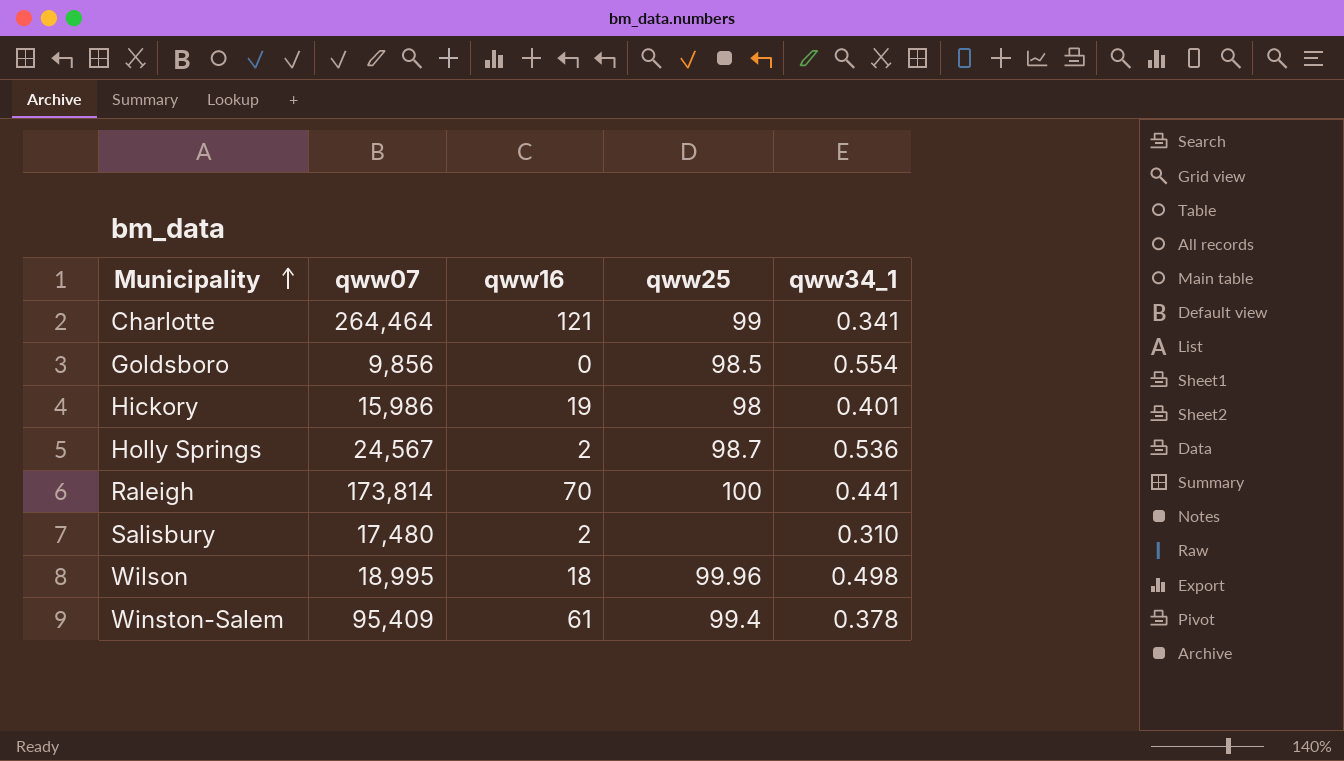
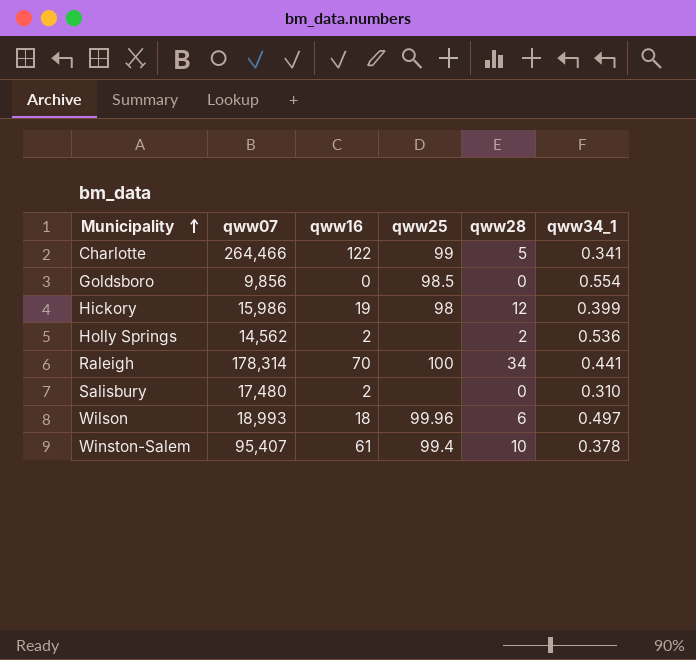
column qww28 | position: none -> 5
Charlotte | qww07: 264,464 -> 264,466
Charlotte | qww16: 121 -> 122
Hickory | qww34_1: 0.401 -> 0.399
Holly Springs | qww07: 24,567 -> 14,562
Holly Springs | qww25: 98.7 -> none
Raleigh | qww07: 173,814 -> 178,314
Wilson | qww07: 18,995 -> 18,993
Wilson | qww34_1: 0.498 -> 0.497
Winston-Salem | qww07: 95,409 -> 95,407

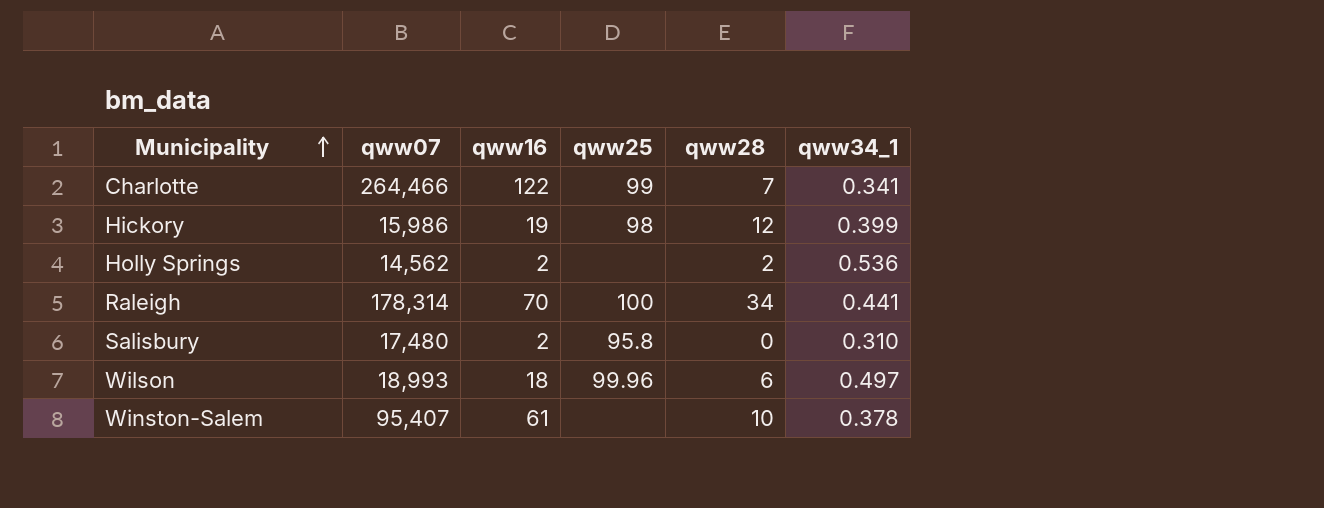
row Goldsboro: 9,856 | 0 | 98.5 | 0 | 0.554 -> none
Charlotte | qww28: 5 -> 7
Salisbury | qww25: none -> 95.8
Winston-Salem | qww25: 99.4 -> none

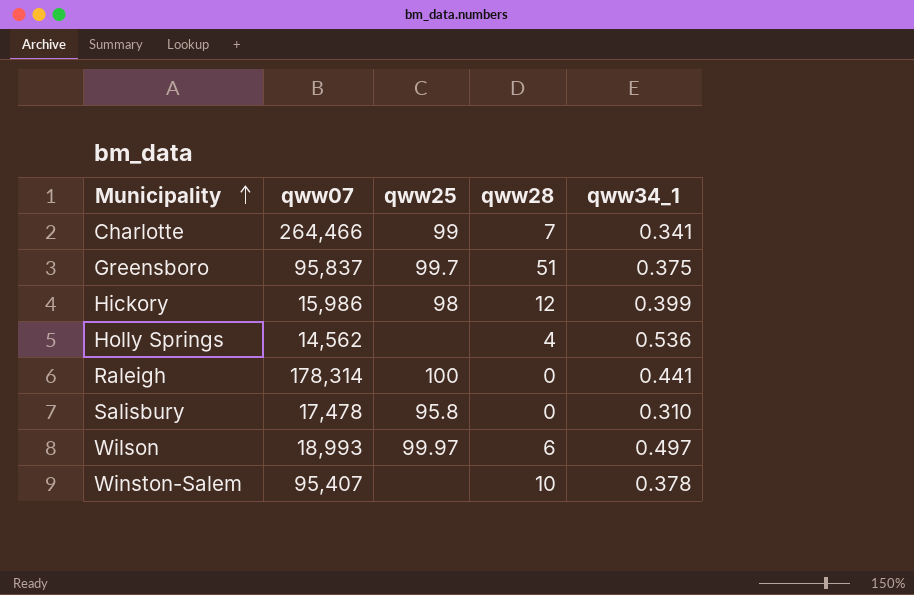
column qww16 | position: 3 -> none
row Greensboro: none -> 95,837 | 99.7 | 51 | 0.375
Holly Springs | qww28: 2 -> 4
Raleigh | qww28: 34 -> 0
Salisbury | qww07: 17,480 -> 17,478
Wilson | qww25: 99.96 -> 99.97

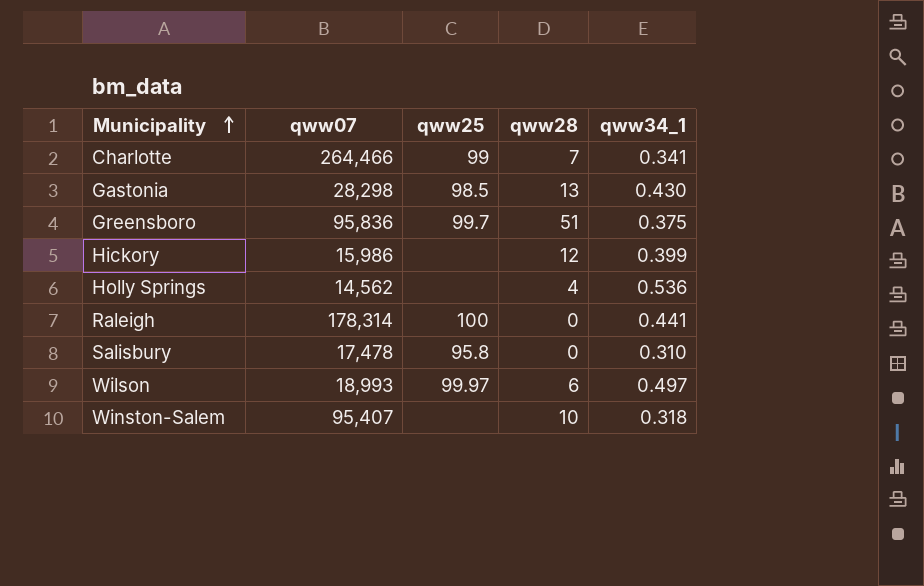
row Gastonia: none -> 28,298 | 98.5 | 13 | 0.430
Greensboro | qww07: 95,837 -> 95,836
Hickory | qww25: 98 -> none
Winston-Salem | qww34_1: 0.378 -> 0.318

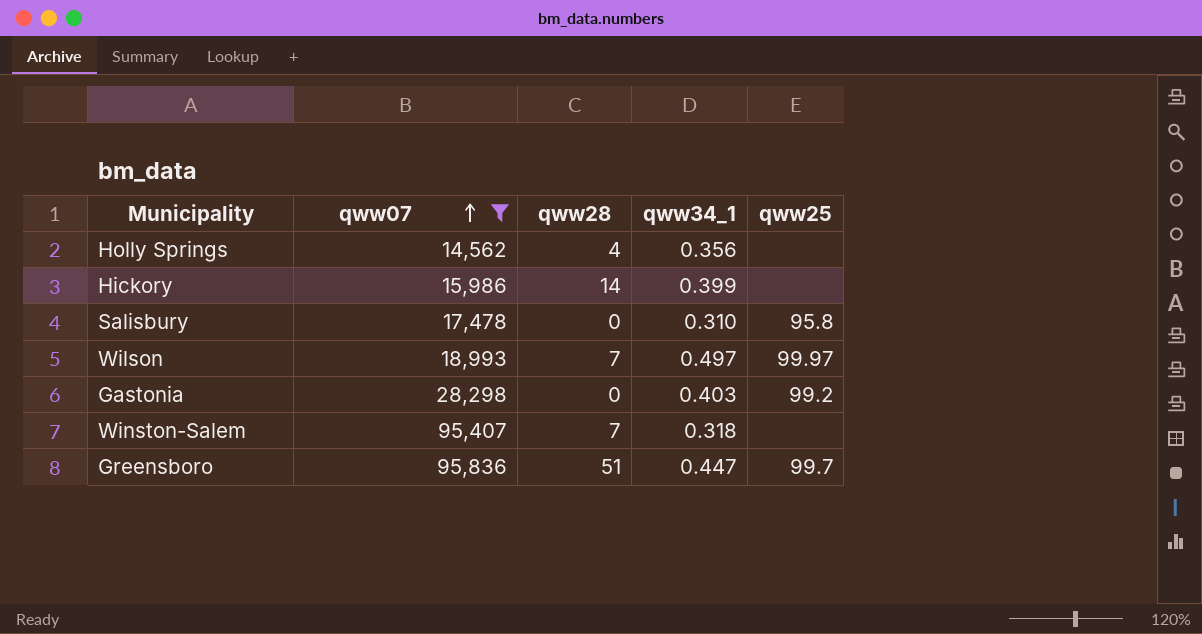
filter: none -> qww07 <= 95,836
row order: Municipality ascending -> qww07 ascending
column qww25 | position: 3 -> 5
Holly Springs | qww34_1: 0.536 -> 0.356
Hickory | qww28: 12 -> 14
Wilson | qww28: 6 -> 7
Gastonia | qww28: 13 -> 0
Gastonia | qww34_1: 0.430 -> 0.403
Gastonia | qww25: 98.5 -> 99.2
Winston-Salem | qww28: 10 -> 7
Greensboro | qww34_1: 0.375 -> 0.447

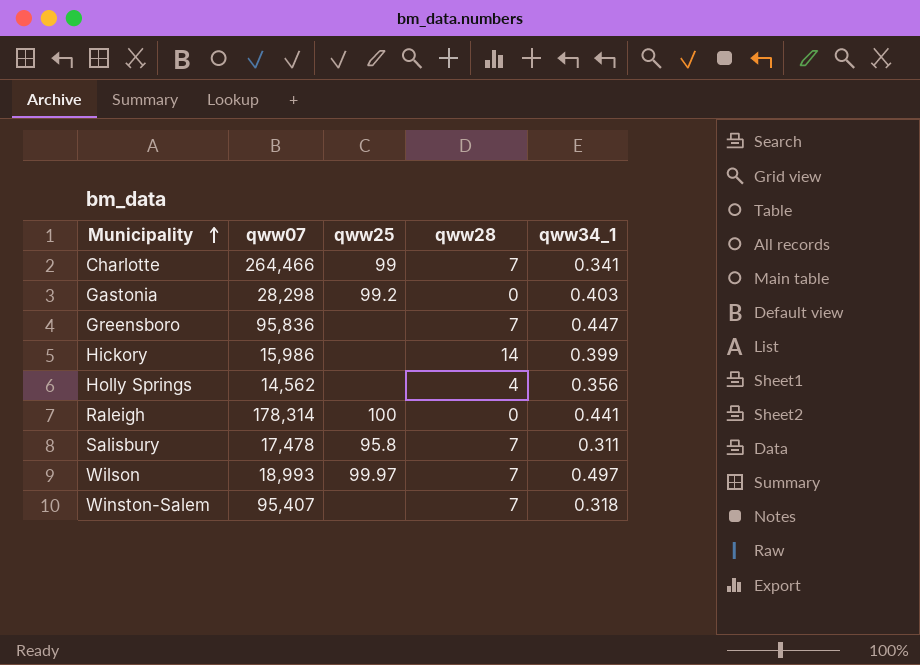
filter: qww07 <= 95,836 -> none
row order: qww07 ascending -> Municipality ascending
column qww25 | position: 5 -> 3
Greensboro | qww25: 99.7 -> none
Greensboro | qww28: 51 -> 7
Salisbury | qww28: 0 -> 7
Salisbury | qww34_1: 0.310 -> 0.311

